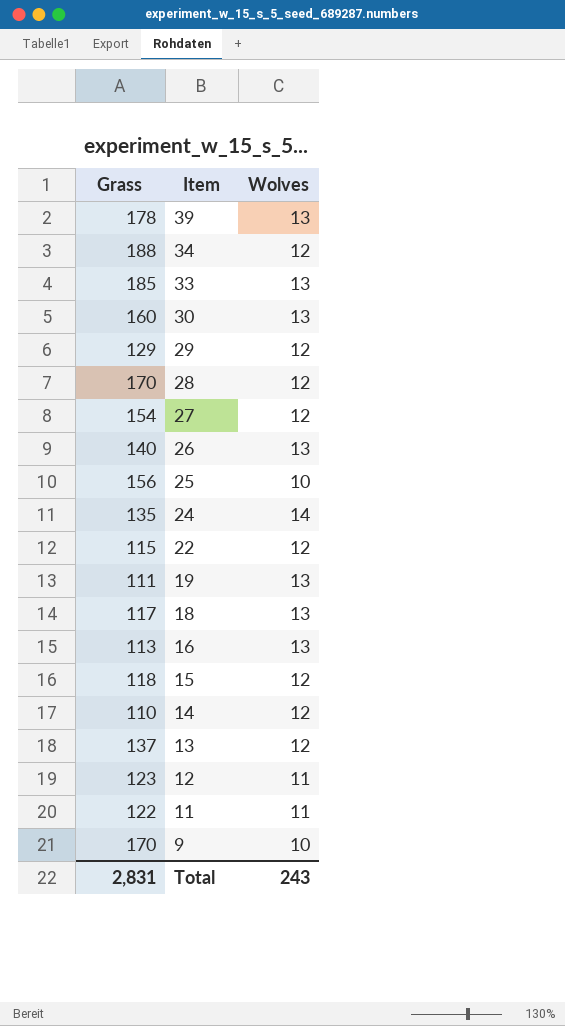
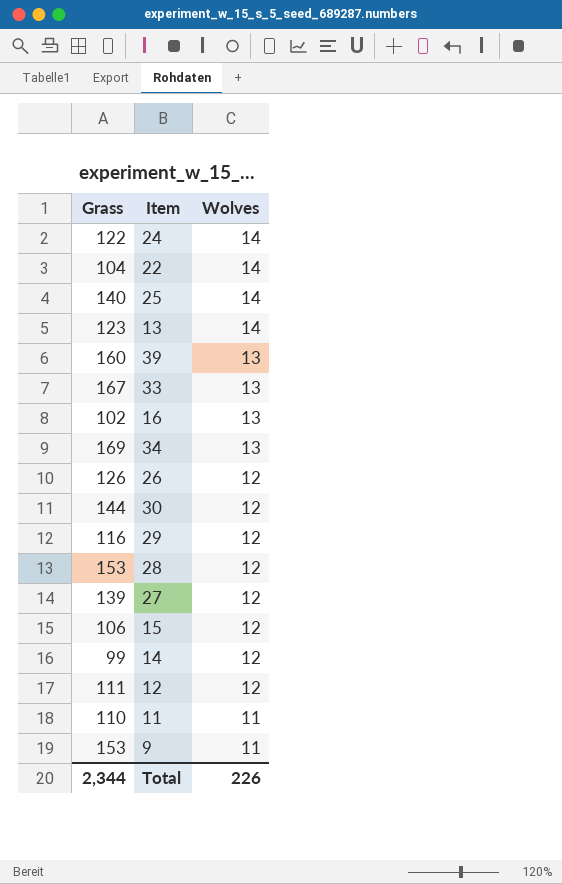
row order: Item descending -> Wolves descending
row 19: 111 | 13 -> none
row 18: 117 | 13 -> none
24 | Grass: 135 -> 122
22 | Grass: 115 -> 104
22 | Wolves: 12 -> 14
25 | Grass: 156 -> 140
25 | Wolves: 10 -> 14
13 | Grass: 137 -> 123
13 | Wolves: 12 -> 14
39 | Grass: 178 -> 160
33 | Grass: 185 -> 167
16 | Grass: 113 -> 102
34 | Grass: 188 -> 169
34 | Wolves: 12 -> 13
26 | Grass: 140 -> 126
26 | Wolves: 13 -> 12
30 | Grass: 160 -> 144
30 | Wolves: 13 -> 12
29 | Grass: 129 -> 116
28 | Grass: 170 -> 153
27 | Grass: 154 -> 139
15 | Grass: 118 -> 106
14 | Grass: 110 -> 99
12 | Grass: 123 -> 111
12 | Wolves: 11 -> 12
11 | Grass: 122 -> 110
9 | Grass: 170 -> 153
9 | Wolves: 10 -> 11
Total | Grass: 2,831 -> 2,344
Total | Wolves: 243 -> 226

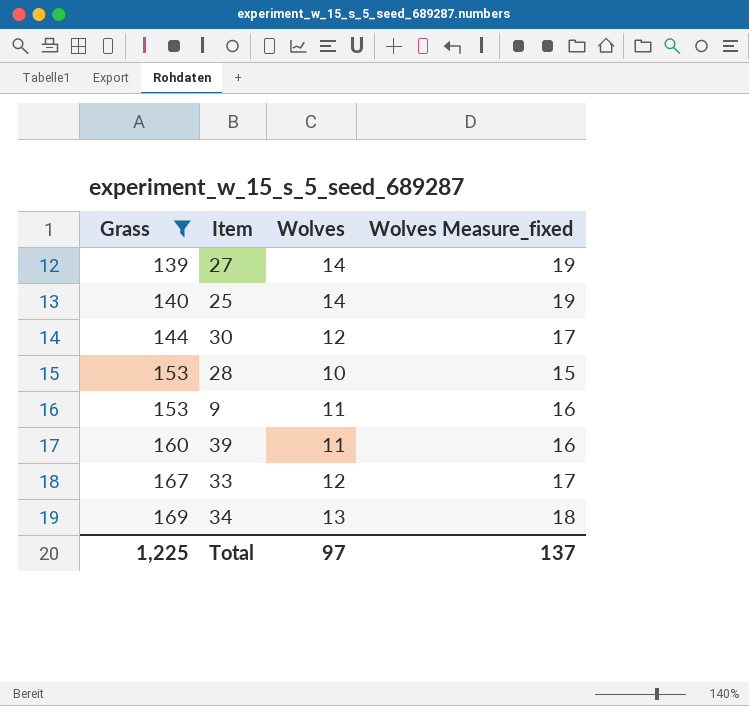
filter: none -> Grass >= 139
row order: Wolves descending -> Grass ascending
column Wolves Measure_fixed | formula: none -> [Wolves] + 5
27 | Wolves: 12 -> 14
28 | Wolves: 12 -> 10
39 | Wolves: 13 -> 11
33 | Wolves: 13 -> 12
Total | Grass: 2,344 -> 1,225
Total | Wolves: 226 -> 97

